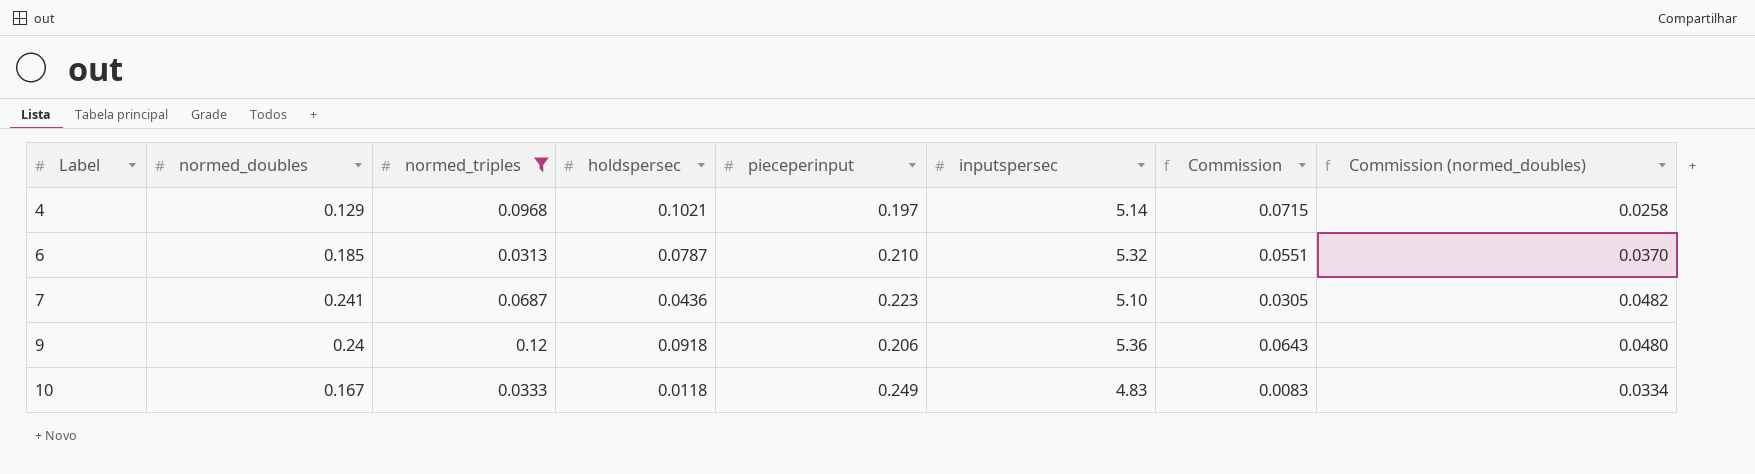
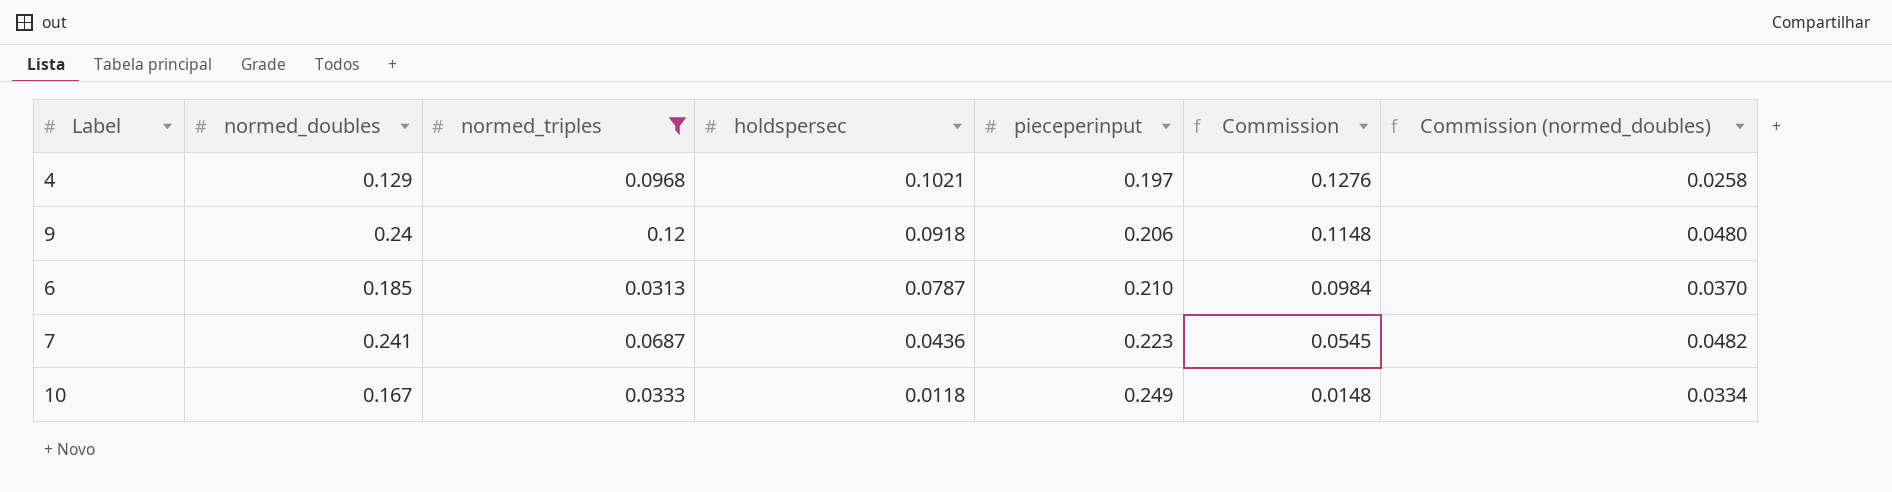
row order: Label ascending -> holdspersec descending
column inputspersec | position: 6 -> none
column Commission | formula: [holdspersec] * 0.7 -> [holdspersec] * 1.25

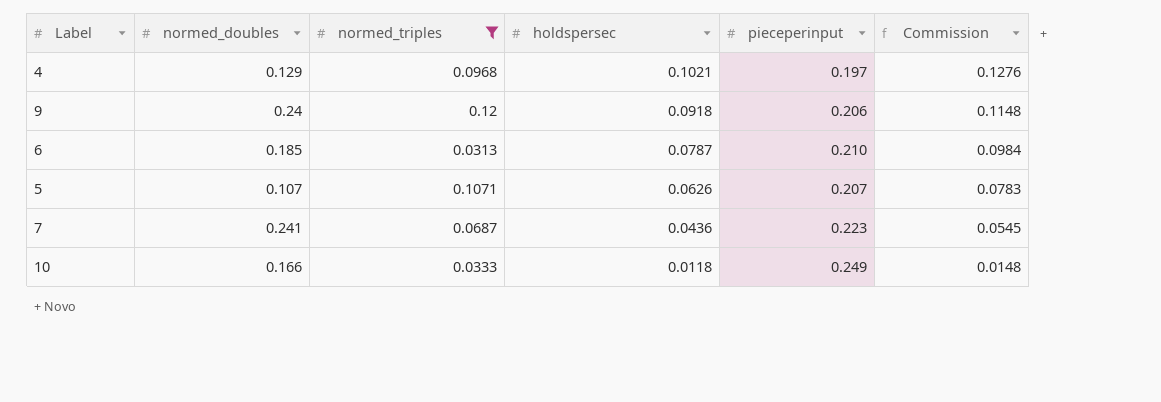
column Commission (normed_doubles) | formula: [normed_doubles] * 0.2 -> none
row 5: none -> 0.107 | 0.1071 | 0.0626 | 0.207 | 0.0783
10 | normed_doubles: 0.167 -> 0.166

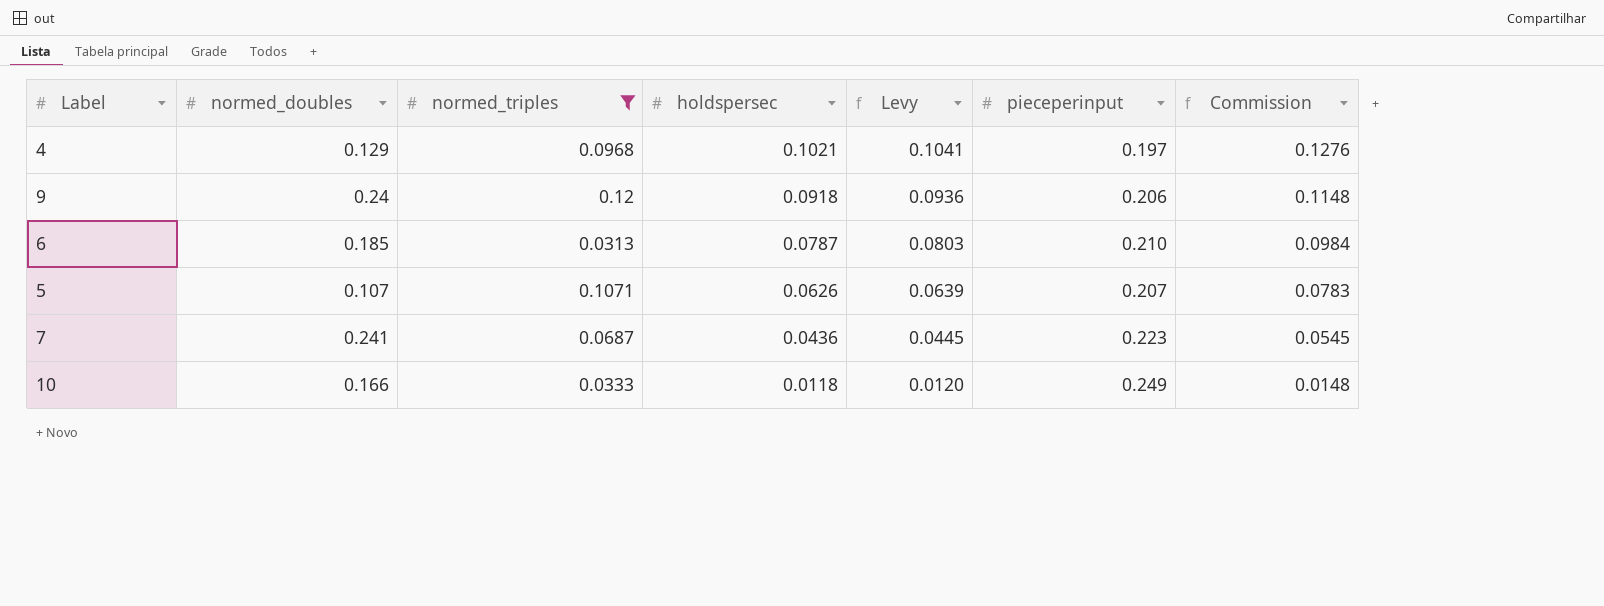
column Levy | formula: none -> [holdspersec] * 1.02

